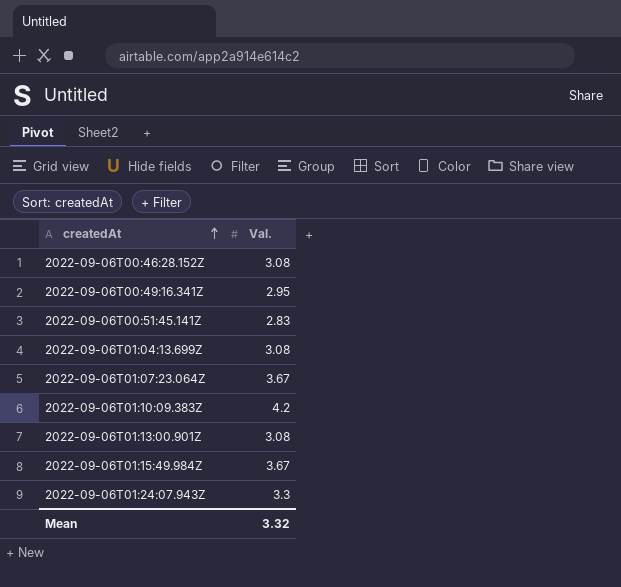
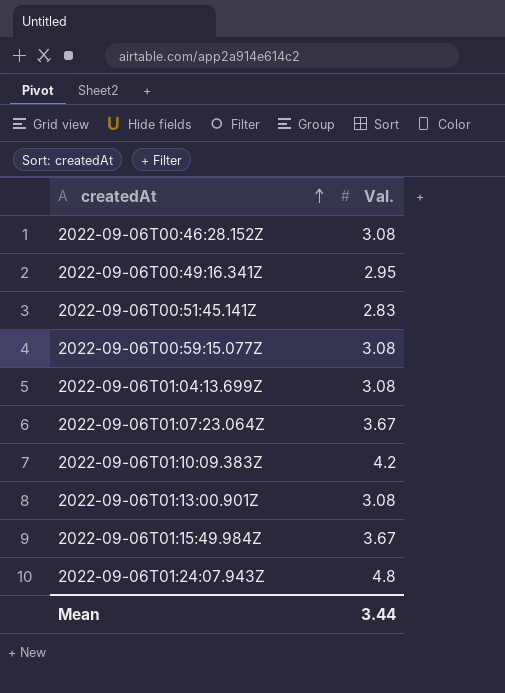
row 2022-09-06T00:59:15.077Z: none -> 3.08
2022-09-06T01:24:07.943Z | Val.: 3.3 -> 4.8
Mean | Val.: 3.32 -> 3.44

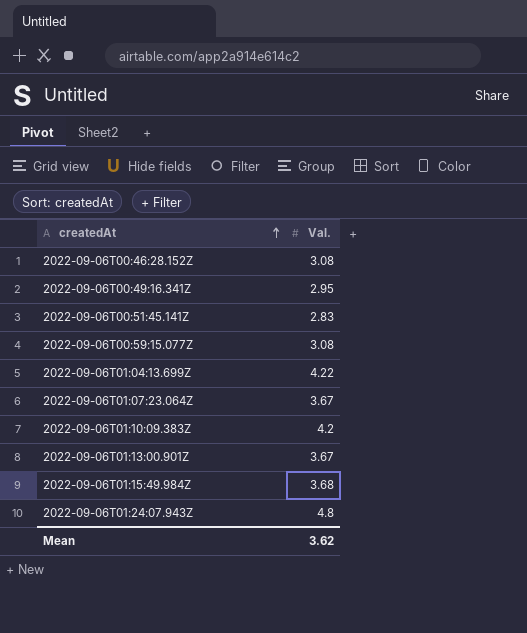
2022-09-06T01:04:13.699Z | Val.: 3.08 -> 4.22
2022-09-06T01:13:00.901Z | Val.: 3.08 -> 3.67
2022-09-06T01:15:49.984Z | Val.: 3.67 -> 3.68
Mean | Val.: 3.44 -> 3.62

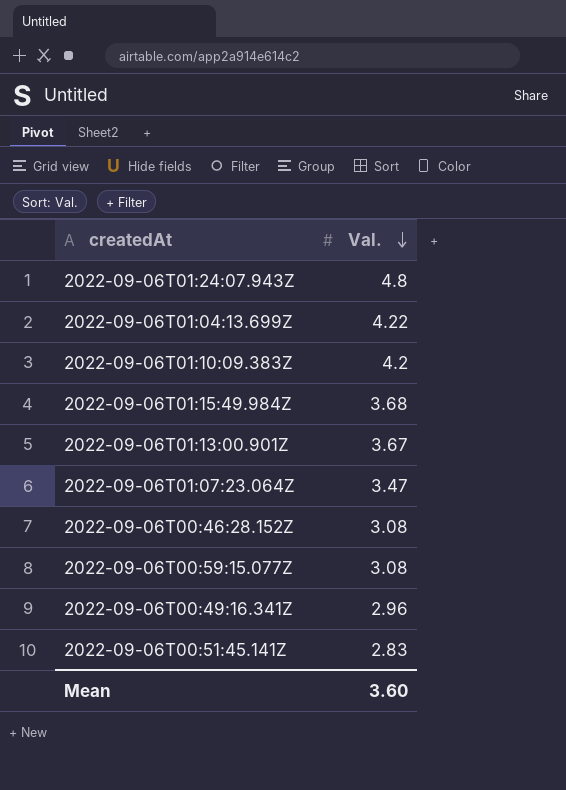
row order: createdAt ascending -> Val. descending
2022-09-06T01:07:23.064Z | Val.: 3.67 -> 3.47
2022-09-06T00:49:16.341Z | Val.: 2.95 -> 2.96
Mean | Val.: 3.62 -> 3.60

